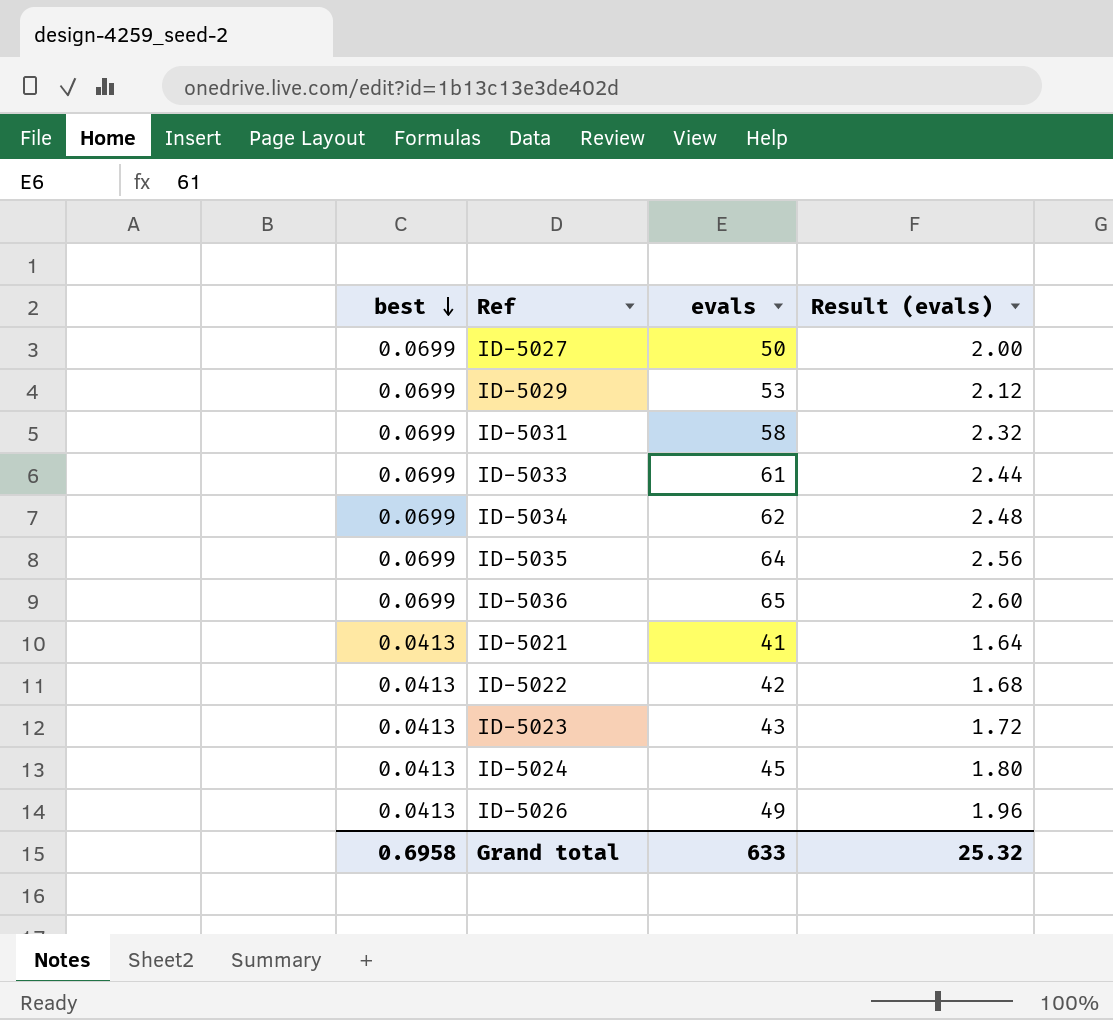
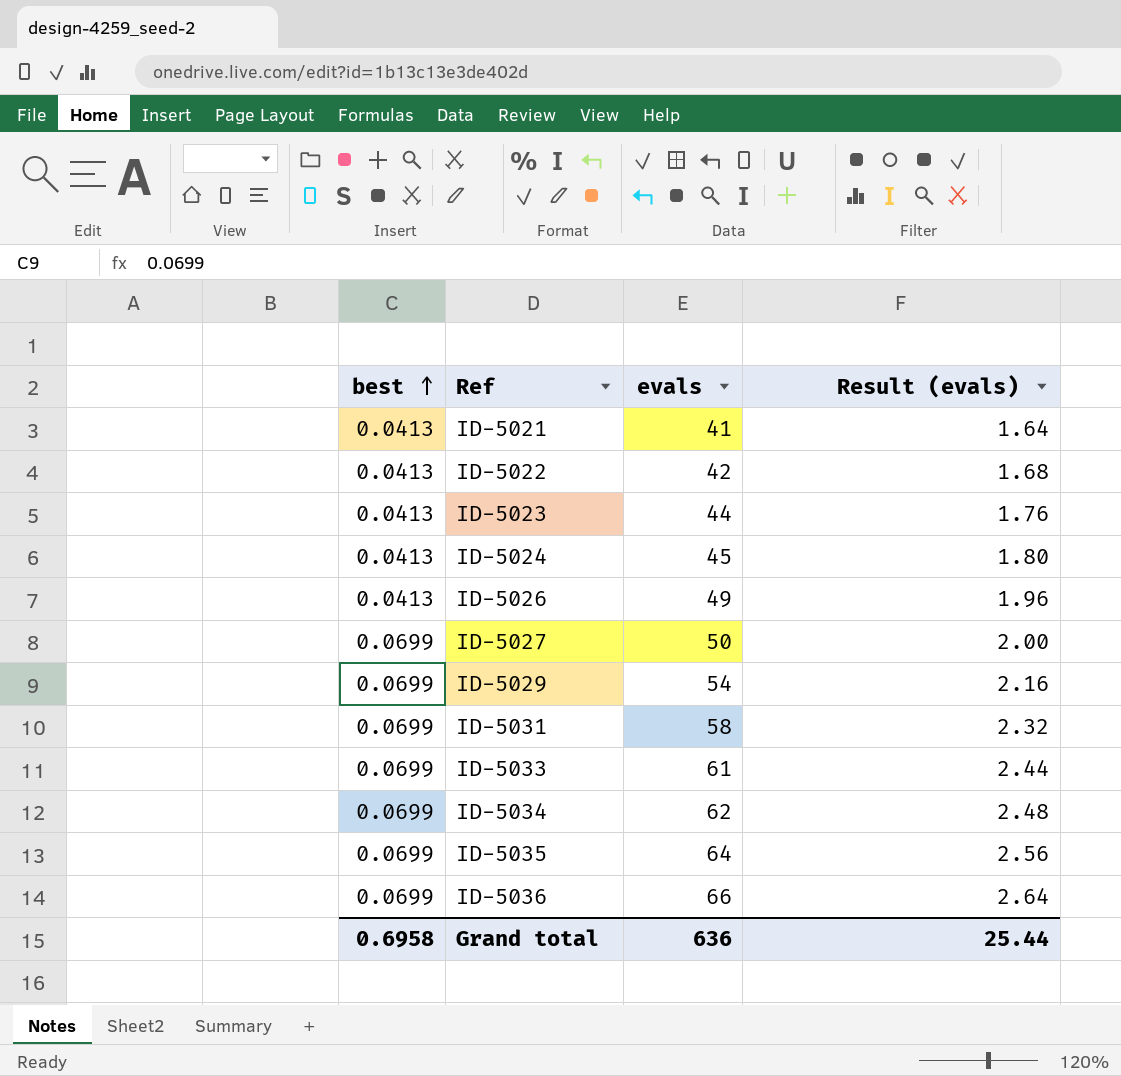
row order: best descending -> best ascending
ID-5023 | evals: 43 -> 44
ID-5023 | Result (evals): 1.72 -> 1.76
ID-5029 | evals: 53 -> 54
ID-5029 | Result (evals): 2.12 -> 2.16
ID-5036 | evals: 65 -> 66
ID-5036 | Result (evals): 2.60 -> 2.64
Grand total | evals: 633 -> 636
Grand total | Result (evals): 25.32 -> 25.44

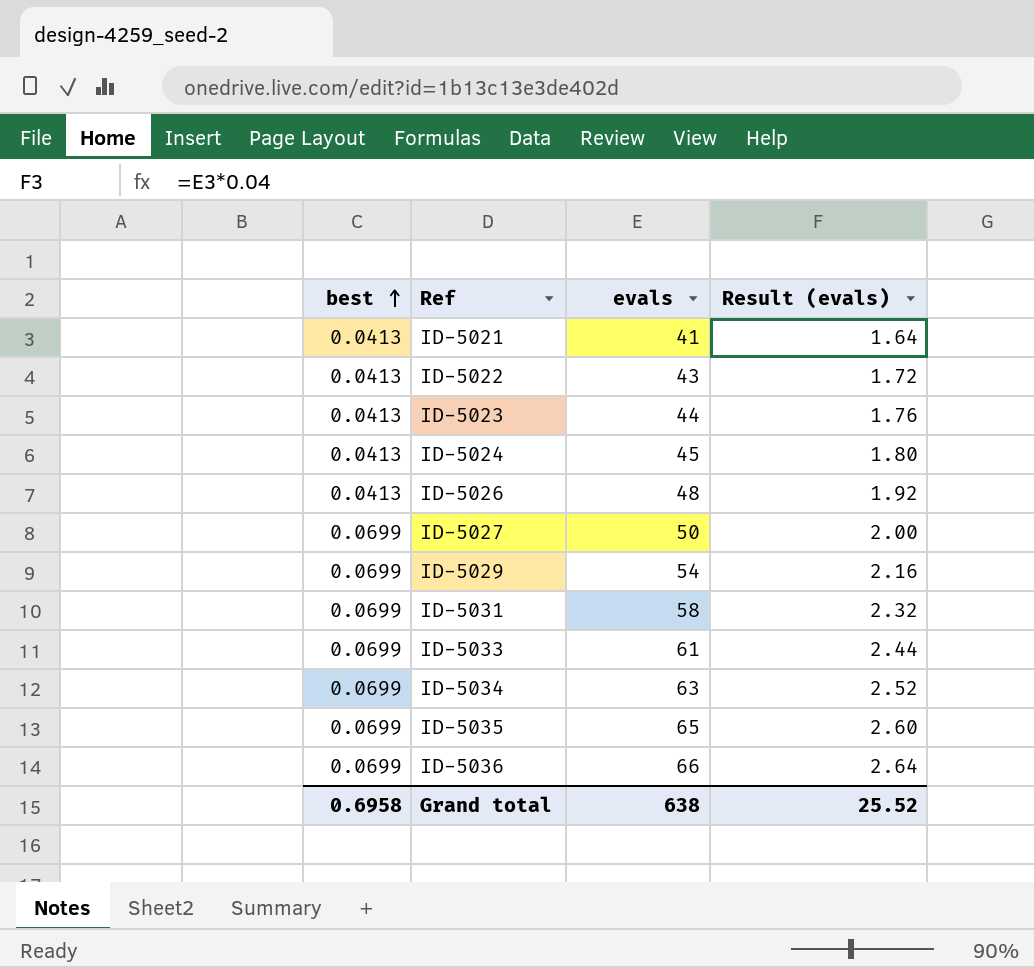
ID-5022 | evals: 42 -> 43
ID-5022 | Result (evals): 1.68 -> 1.72
ID-5026 | evals: 49 -> 48
ID-5026 | Result (evals): 1.96 -> 1.92
ID-5034 | evals: 62 -> 63
ID-5034 | Result (evals): 2.48 -> 2.52
ID-5035 | evals: 64 -> 65
ID-5035 | Result (evals): 2.56 -> 2.60
Grand total | evals: 636 -> 638
Grand total | Result (evals): 25.44 -> 25.52

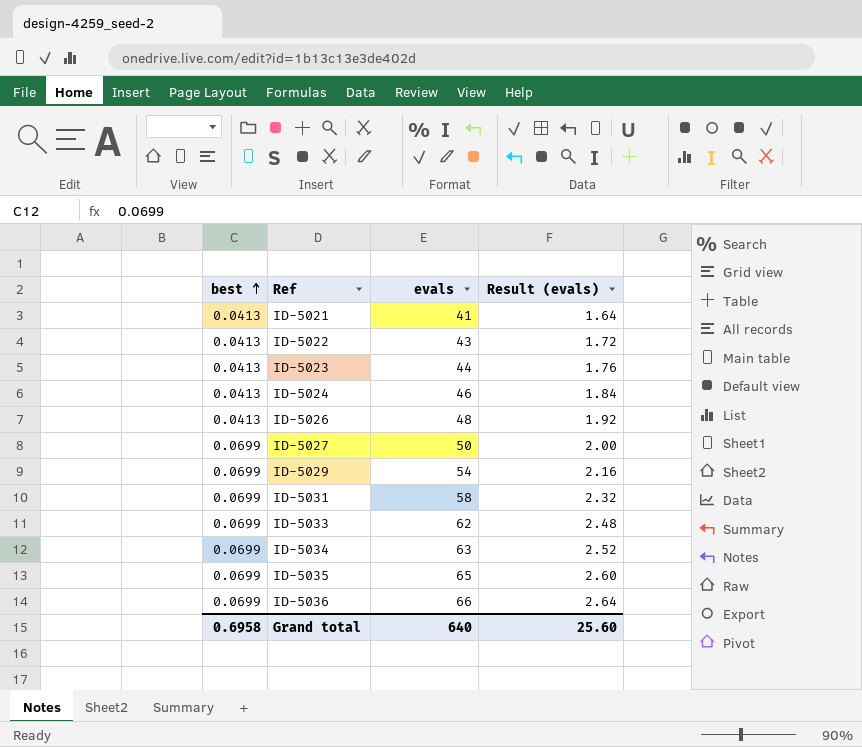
ID-5024 | evals: 45 -> 46
ID-5024 | Result (evals): 1.80 -> 1.84
ID-5033 | evals: 61 -> 62
ID-5033 | Result (evals): 2.44 -> 2.48
Grand total | evals: 638 -> 640
Grand total | Result (evals): 25.52 -> 25.60

